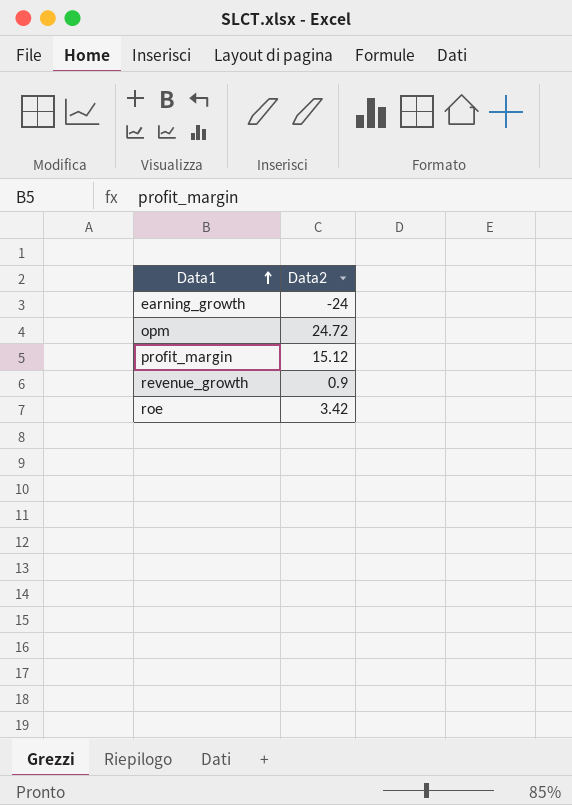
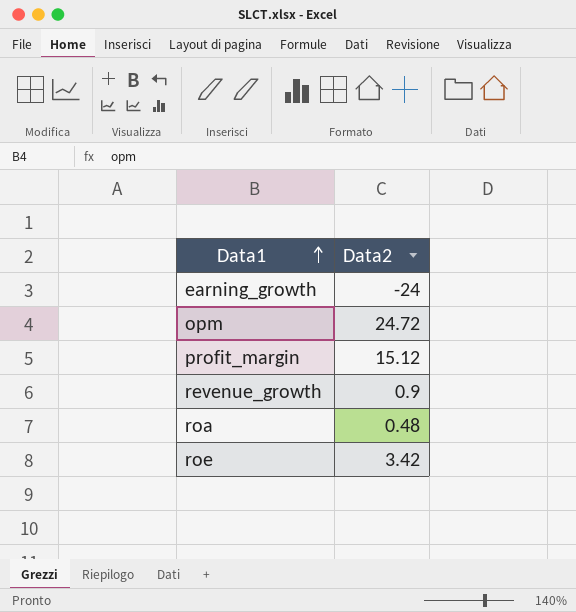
row roa: none -> 0.48

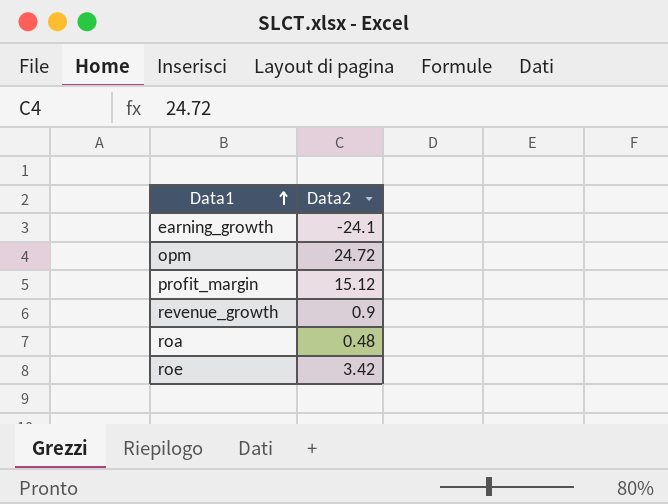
earning_growth | Data2: -24 -> -24.1

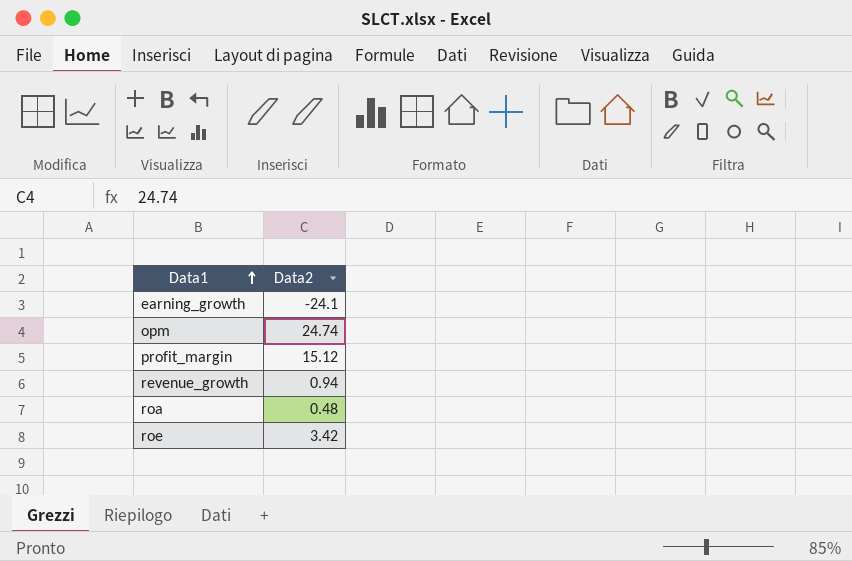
opm | Data2: 24.72 -> 24.74
revenue_growth | Data2: 0.9 -> 0.94

